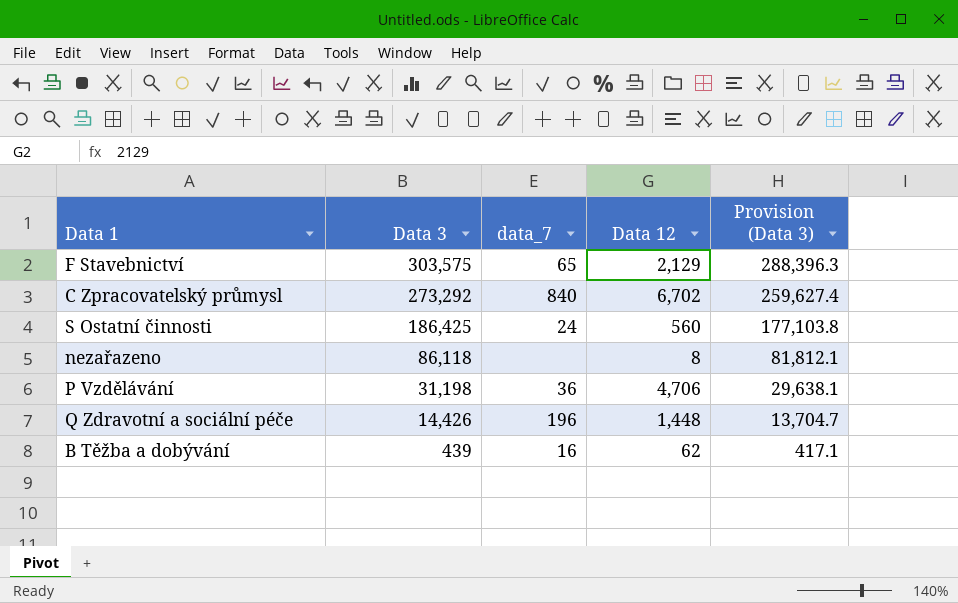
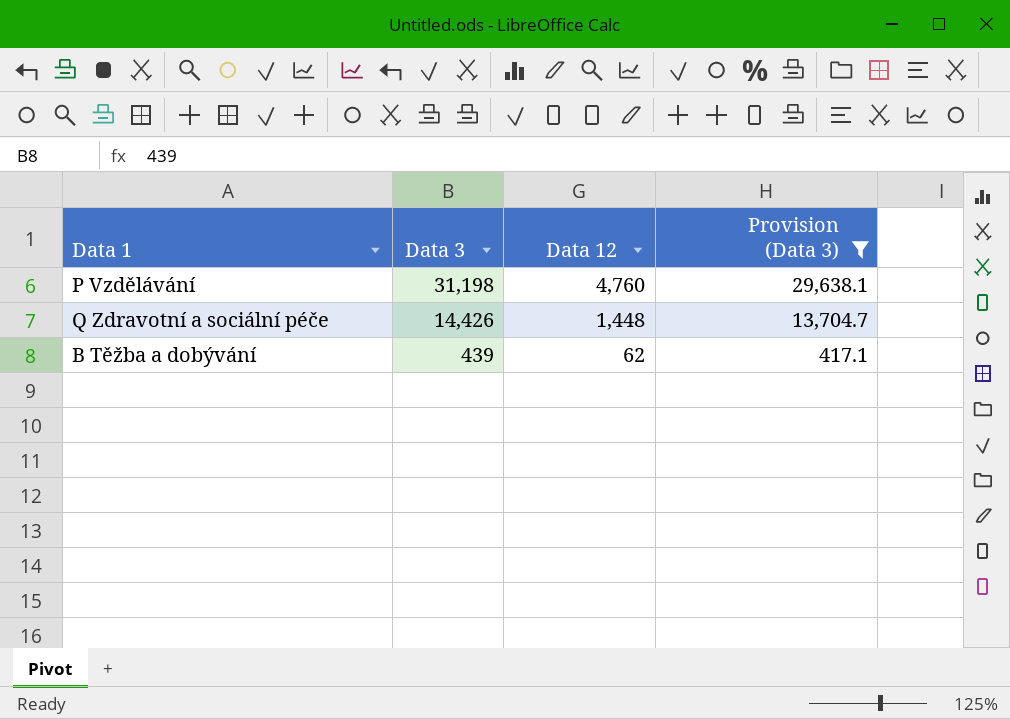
filter: none -> Provision (Data 3) <= 29,638.1
column data_7 | position: 3 -> none
P Vzdělávání | Data 12: 4,706 -> 4,760

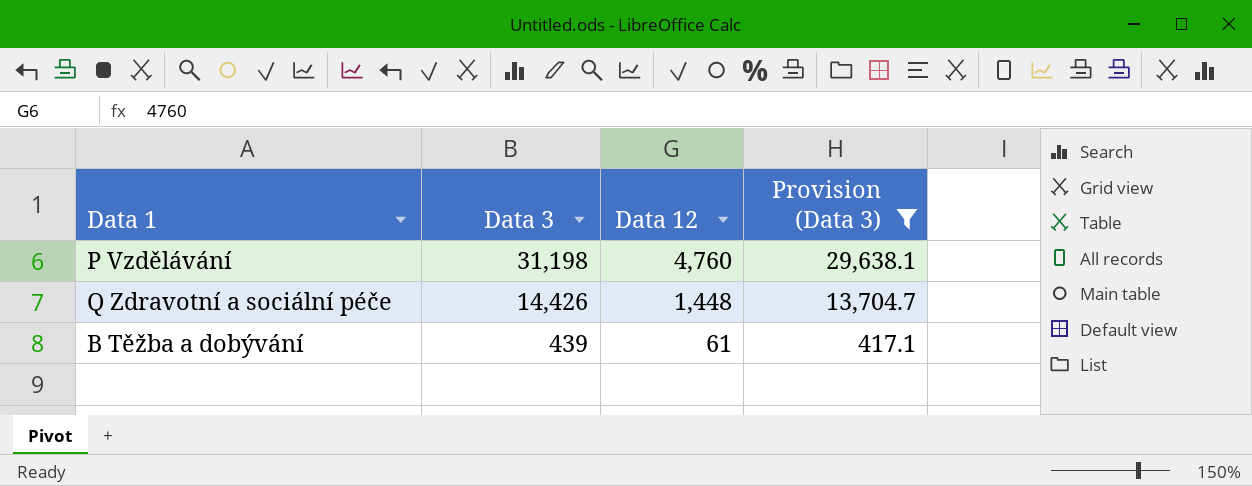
B Těžba a dobývání | Data 12: 62 -> 61

